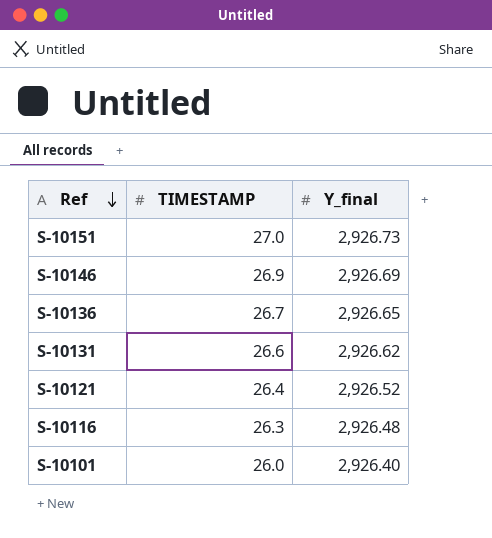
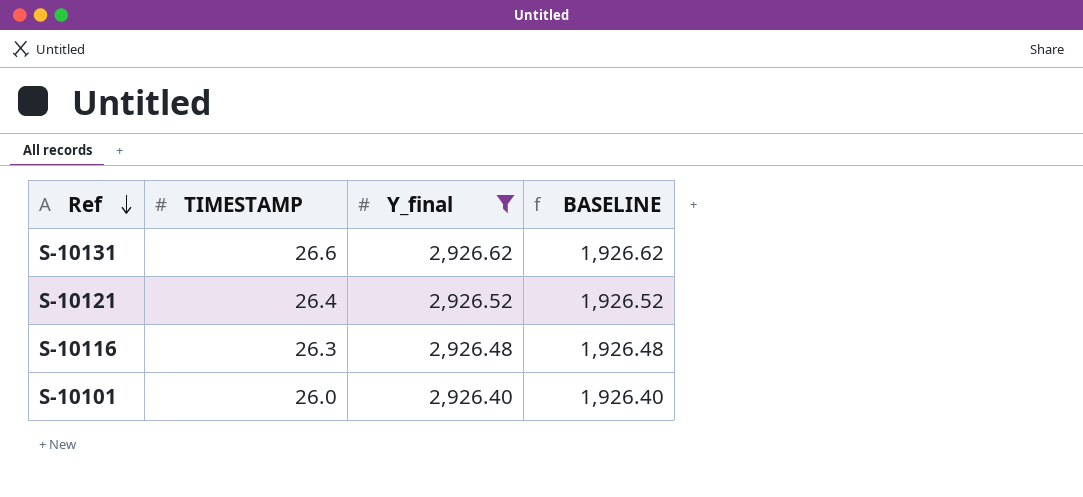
filter: none -> Y_final <= 2,926.62
column BASELINE | formula: none -> [Y_final] - 1000

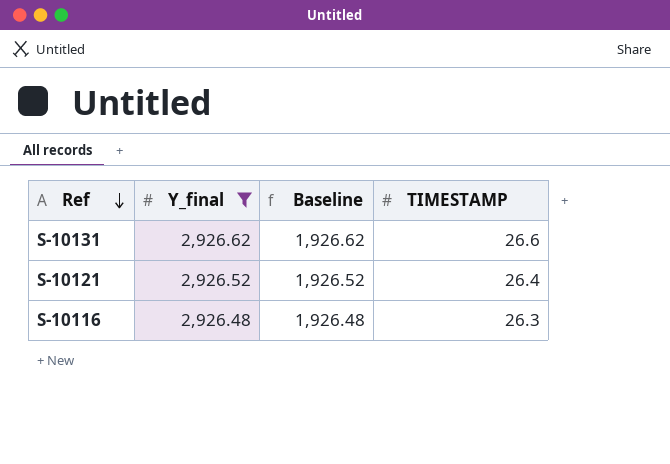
column name: BASELINE -> Baseline
column TIMESTAMP | position: 2 -> 4
row S-10101: 26.0 | 2,926.40 | 1,926.40 -> none

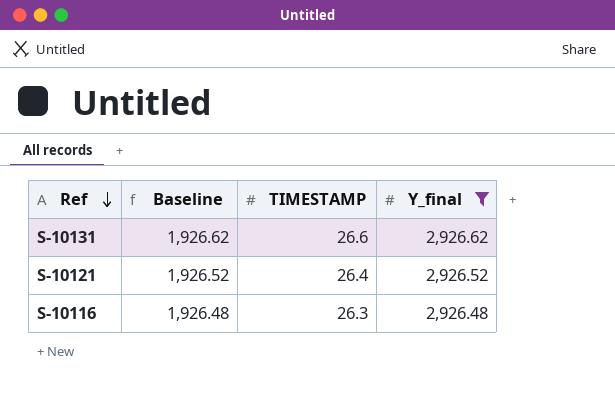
column Y_final | position: 2 -> 4

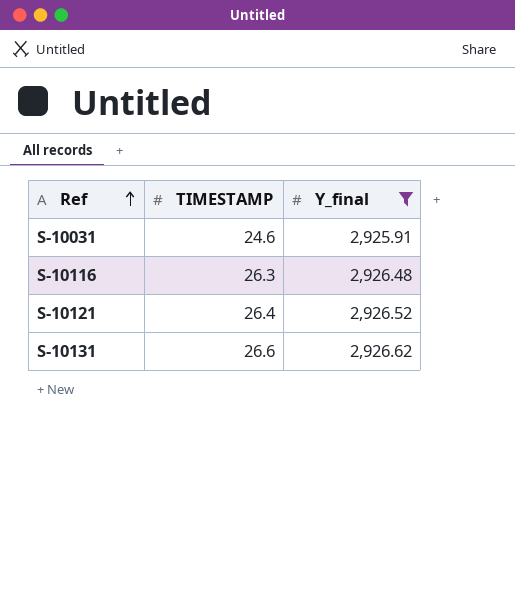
row order: Ref descending -> Ref ascending
column Baseline | formula: [Y_final] - 1000 -> none
row S-10031: none -> 24.6 | 2,925.91

